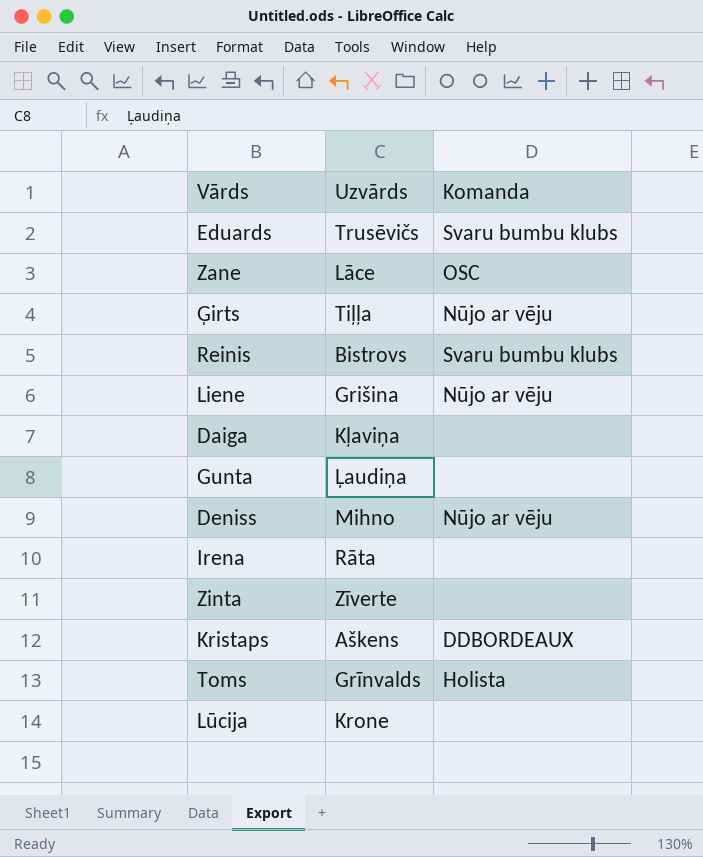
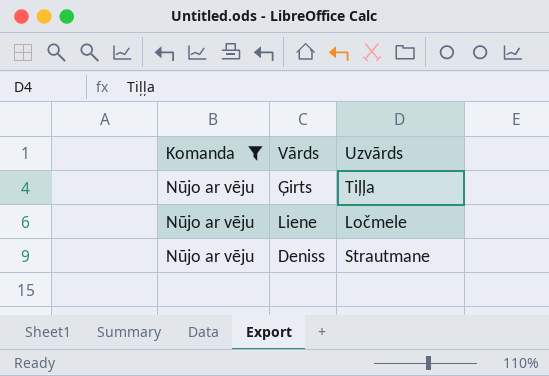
filter: none -> Komanda = Nūjo ar vēju
column Komanda | position: 3 -> 1
Liene | Uzvārds: Grišina -> Ločmele
Deniss | Uzvārds: Mihno -> Strautmane

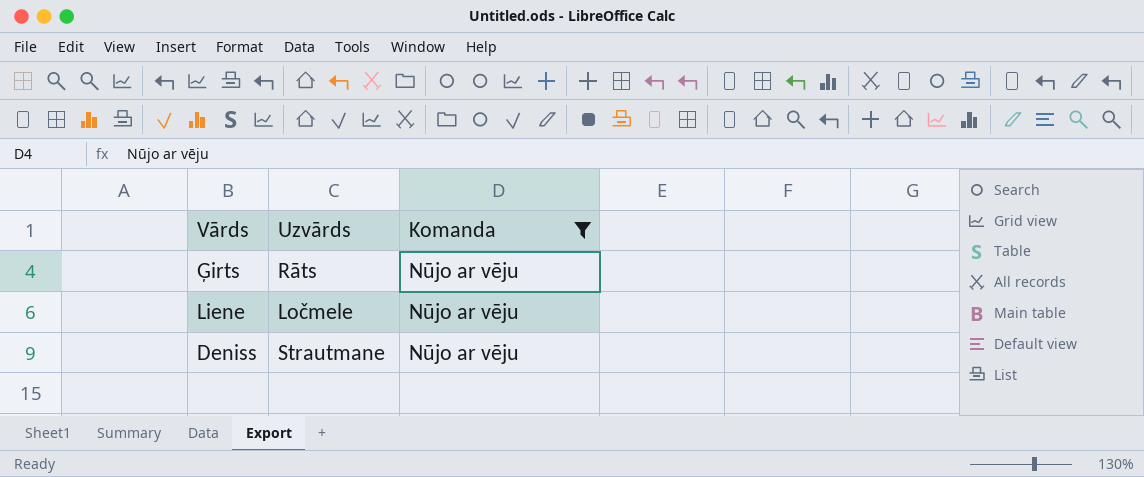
column Komanda | position: 1 -> 3
Ģirts | Uzvārds: Tiļļa -> Rāts

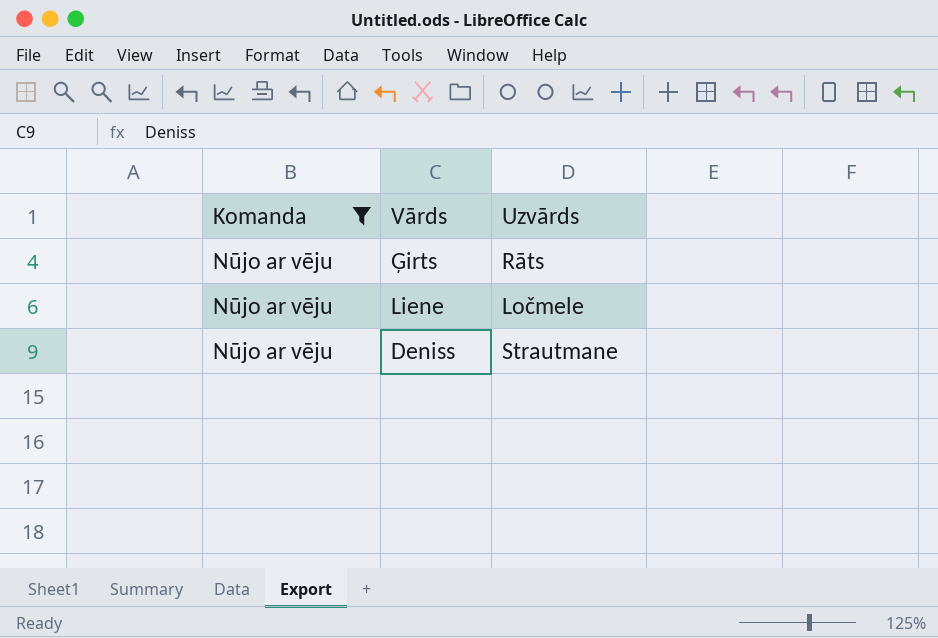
column Komanda | position: 3 -> 1

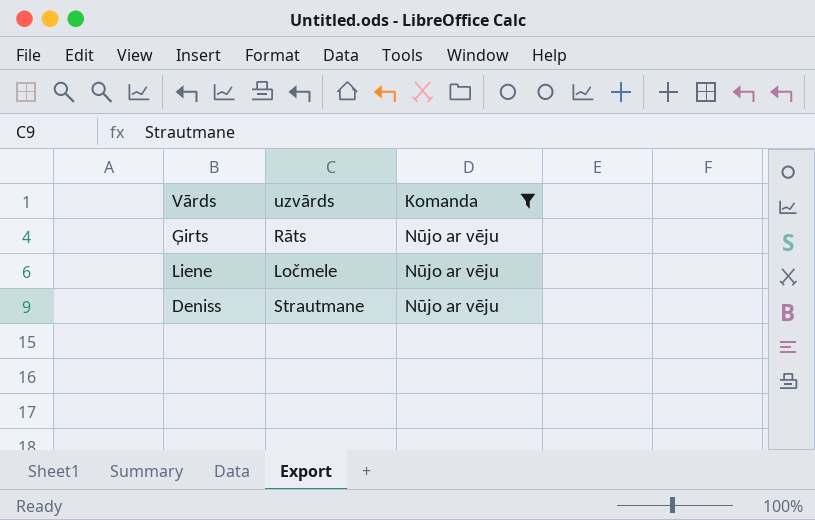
column name: Uzvārds -> uzvārds
column Komanda | position: 1 -> 3

